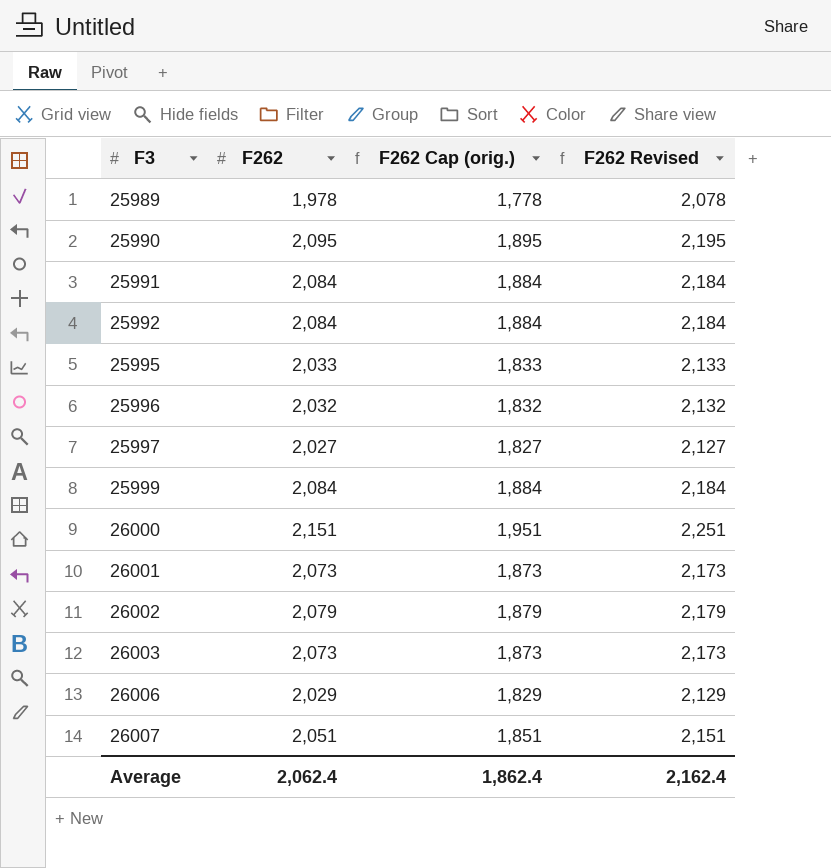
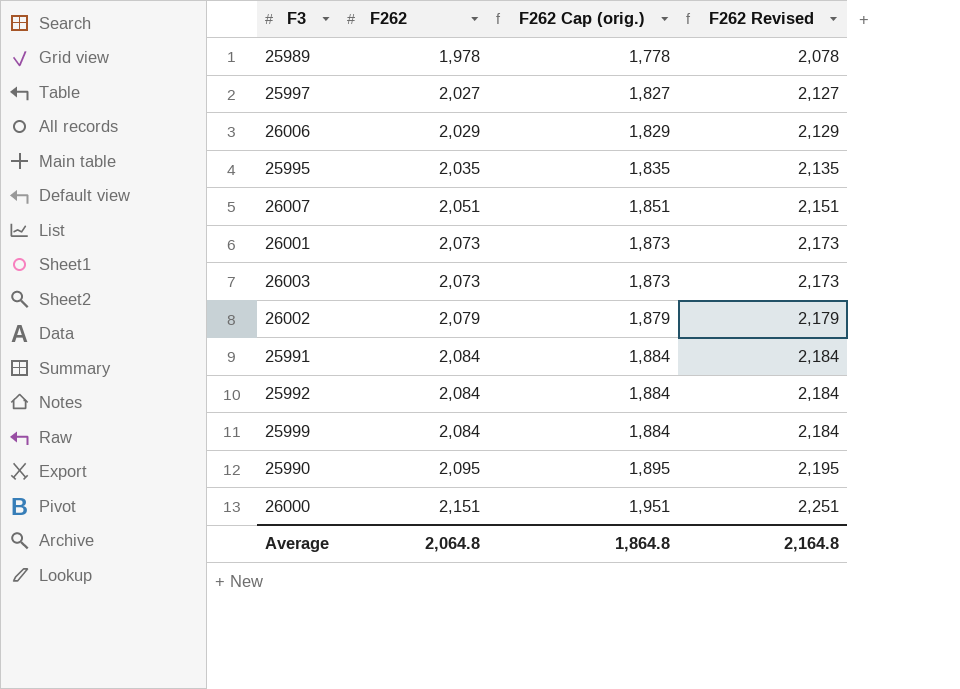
row order: F3 ascending -> F262 ascending
row 25996: 2,032 | 1,832 | 2,132 -> none
25995 | F262: 2,033 -> 2,035
25995 | F262 Cap (orig.): 1,833 -> 1,835
25995 | F262 Revised: 2,133 -> 2,135
Average | F262: 2,062.4 -> 2,064.8
Average | F262 Cap (orig.): 1,862.4 -> 1,864.8
Average | F262 Revised: 2,162.4 -> 2,164.8

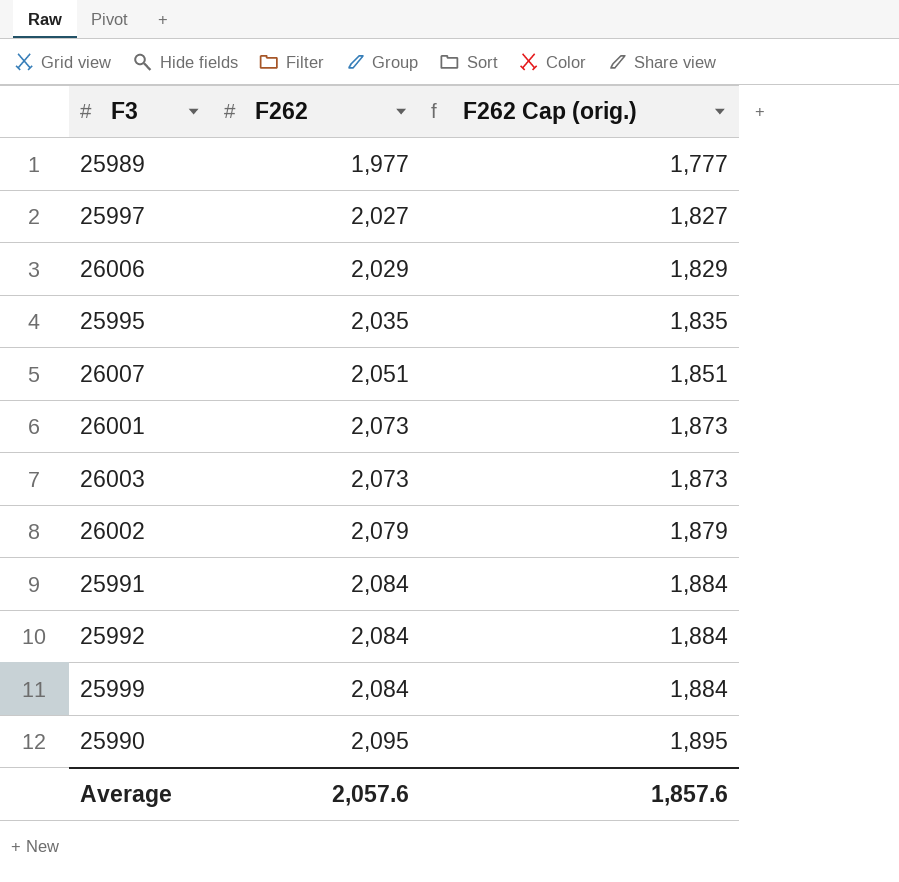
column F262 Revised | formula: [F262] + 100 -> none
row 26000: 2,151 | 1,951 | 2,251 -> none
25989 | F262: 1,978 -> 1,977
25989 | F262 Cap (orig.): 1,778 -> 1,777
Average | F262: 2,064.8 -> 2,057.6
Average | F262 Cap (orig.): 1,864.8 -> 1,857.6

